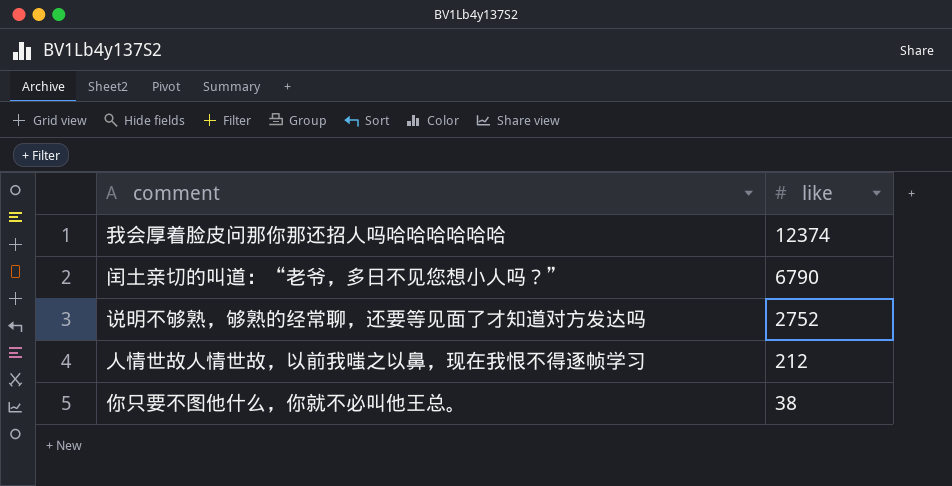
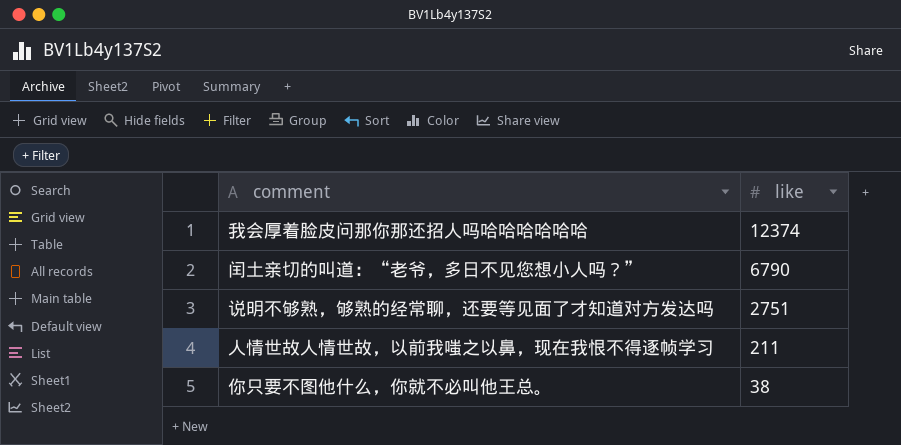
说明不够熟，够熟的经常聊，还要等见面了才知道对方发达吗 | like: 2752 -> 2751
人情世故人情世故，以前我嗤之以鼻，现在我恨不得逐帧学习 | like: 212 -> 211

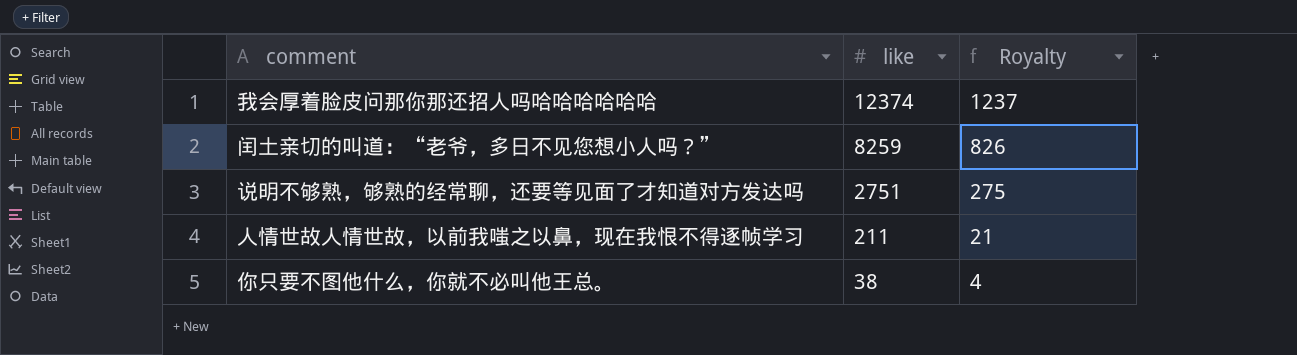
column Royalty | formula: none -> [like] * 0.1
闰土亲切的叫道：“老爷，多日不见您想小人吗？” | like: 6790 -> 8259

